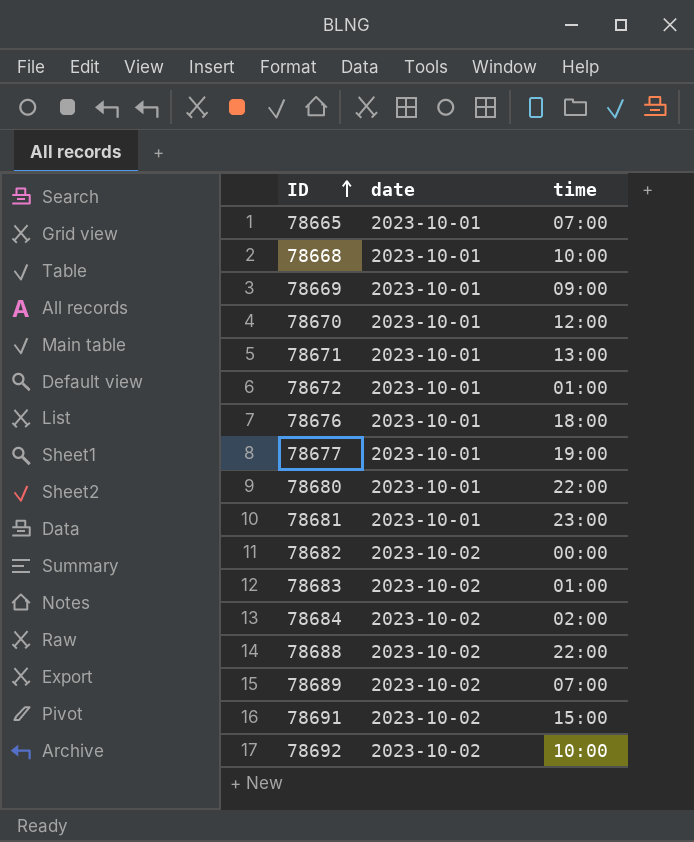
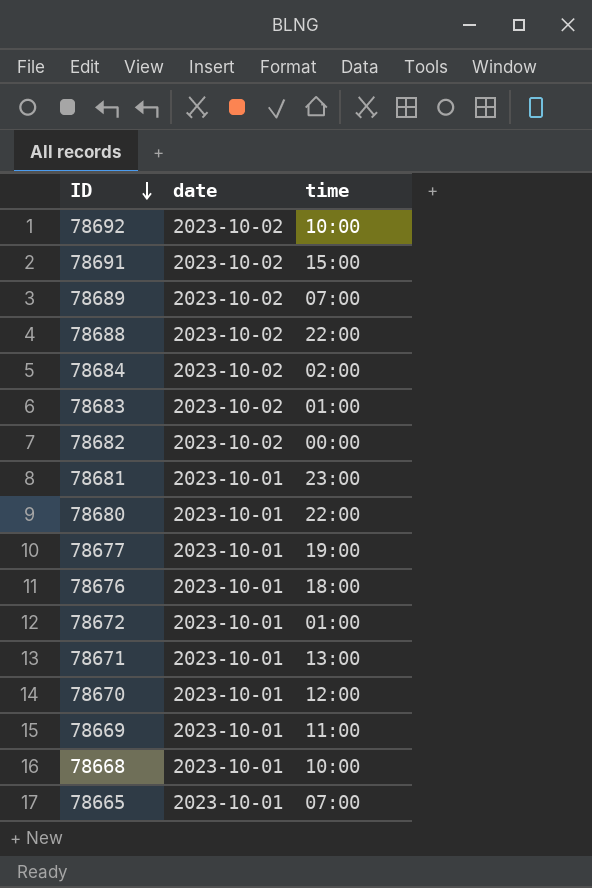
row order: ID ascending -> ID descending
78669 | time: 09:00 -> 11:00

